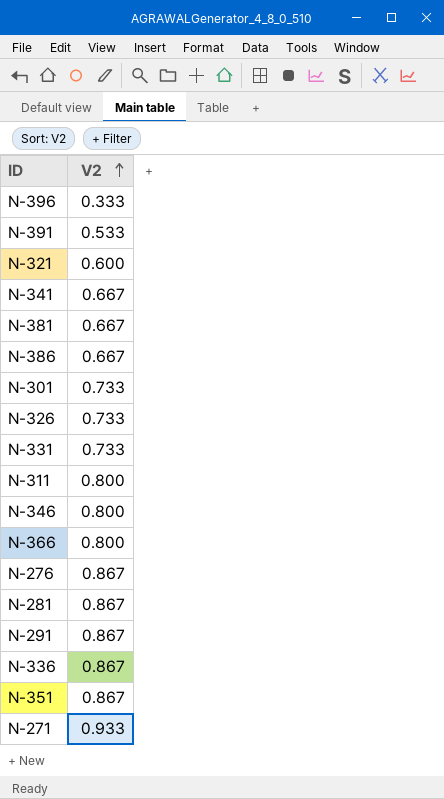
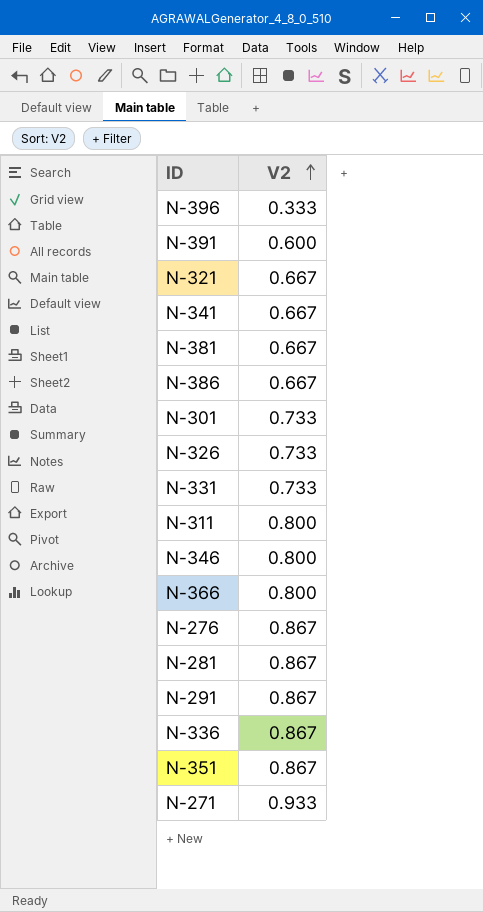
N-391 | V2: 0.533 -> 0.600
N-321 | V2: 0.600 -> 0.667

